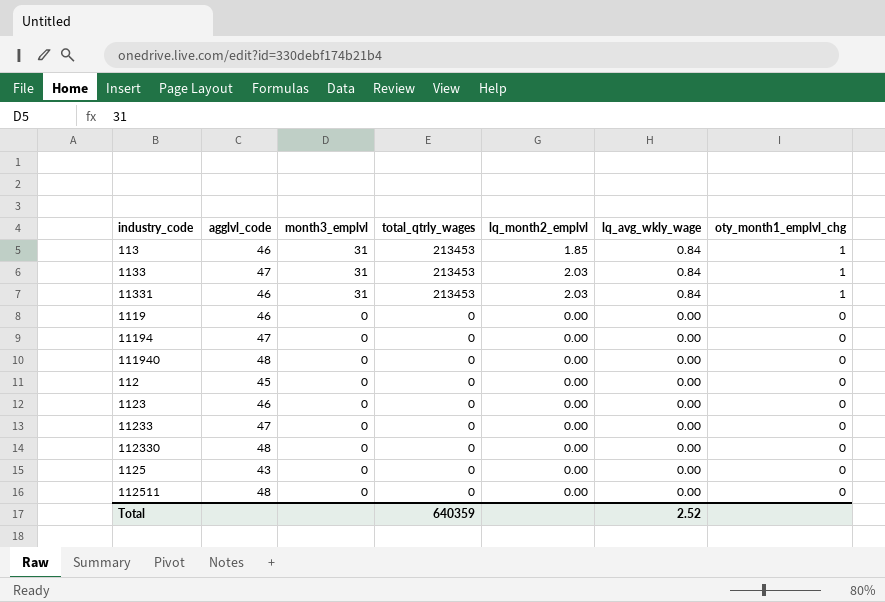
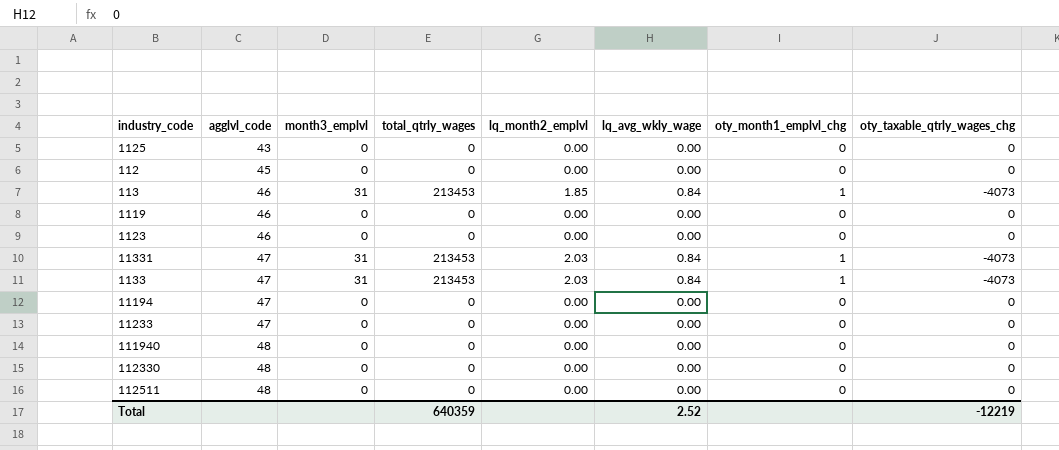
row order: month3_emplvl descending -> agglvl_code ascending
column oty_taxable_qtrly_wages_chg | position: none -> 8
11331 | agglvl_code: 46 -> 47

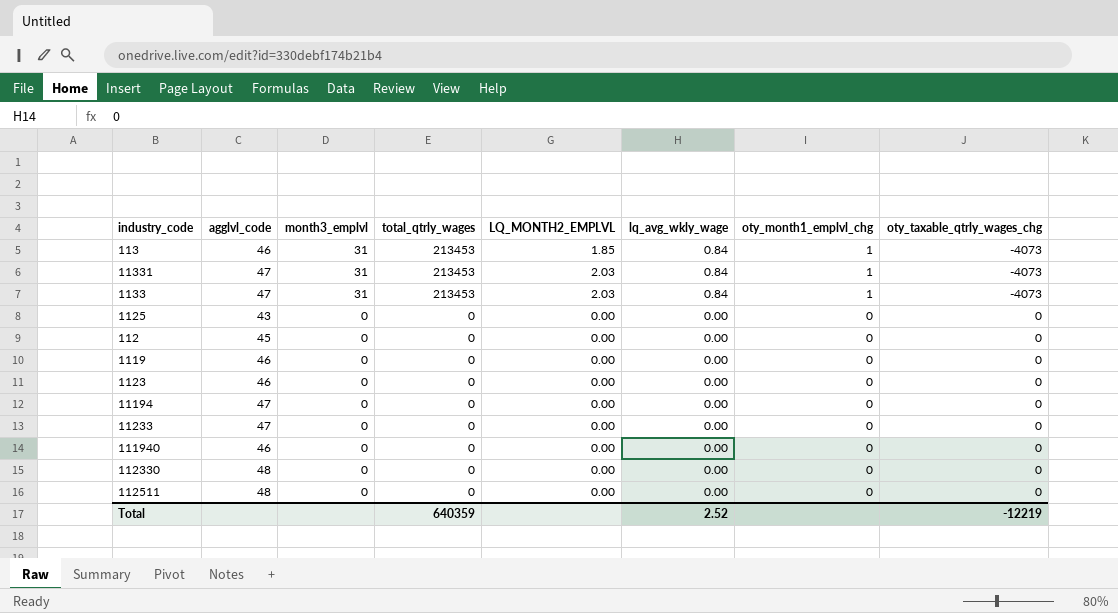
row order: agglvl_code ascending -> month3_emplvl descending
column name: lq_month2_emplvl -> LQ_MONTH2_EMPLVL
111940 | agglvl_code: 48 -> 46

